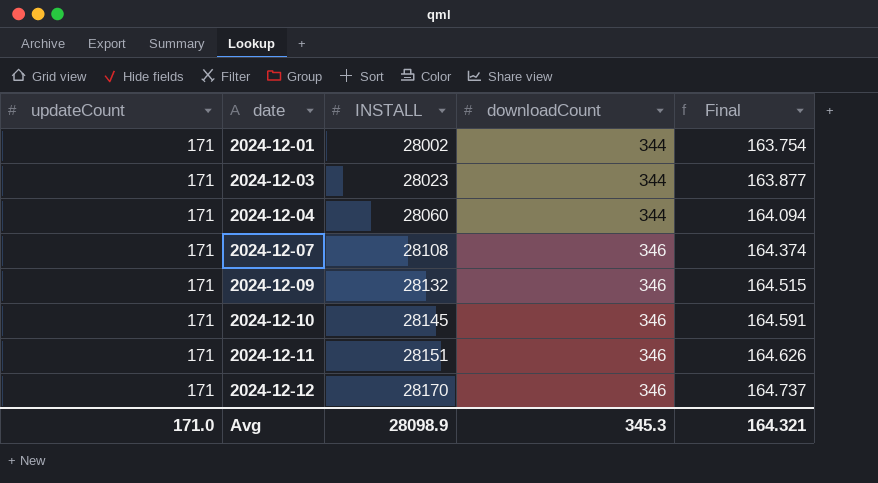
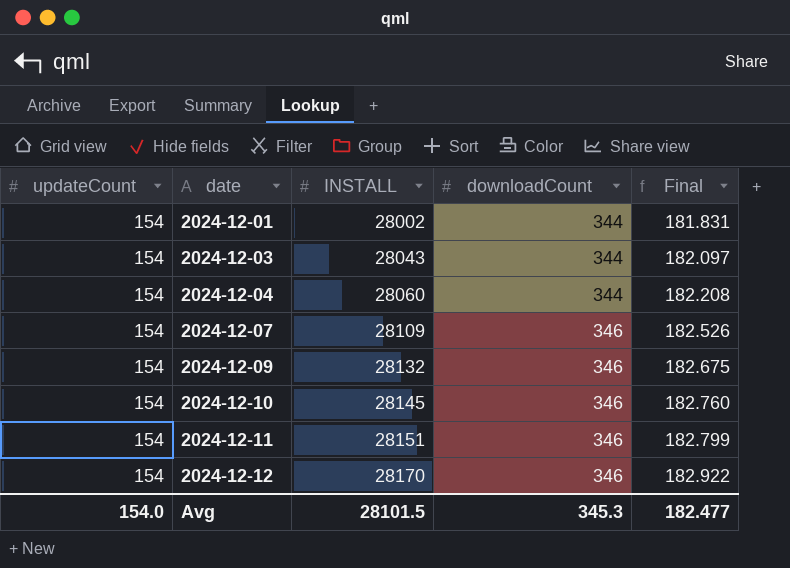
2024-12-01 | updateCount: 171 -> 154
2024-12-01 | Final: 163.754 -> 181.831
2024-12-03 | updateCount: 171 -> 154
2024-12-03 | INSTALL: 28023 -> 28043
2024-12-03 | Final: 163.877 -> 182.097
2024-12-04 | updateCount: 171 -> 154
2024-12-04 | Final: 164.094 -> 182.208
2024-12-07 | updateCount: 171 -> 154
2024-12-07 | INSTALL: 28108 -> 28109
2024-12-07 | Final: 164.374 -> 182.526
2024-12-09 | updateCount: 171 -> 154
2024-12-09 | Final: 164.515 -> 182.675
2024-12-10 | updateCount: 171 -> 154
2024-12-10 | Final: 164.591 -> 182.760
2024-12-11 | updateCount: 171 -> 154
2024-12-11 | Final: 164.626 -> 182.799
2024-12-12 | updateCount: 171 -> 154
2024-12-12 | Final: 164.737 -> 182.922
Avg | updateCount: 171.0 -> 154.0
Avg | INSTALL: 28098.9 -> 28101.5
Avg | Final: 164.321 -> 182.477

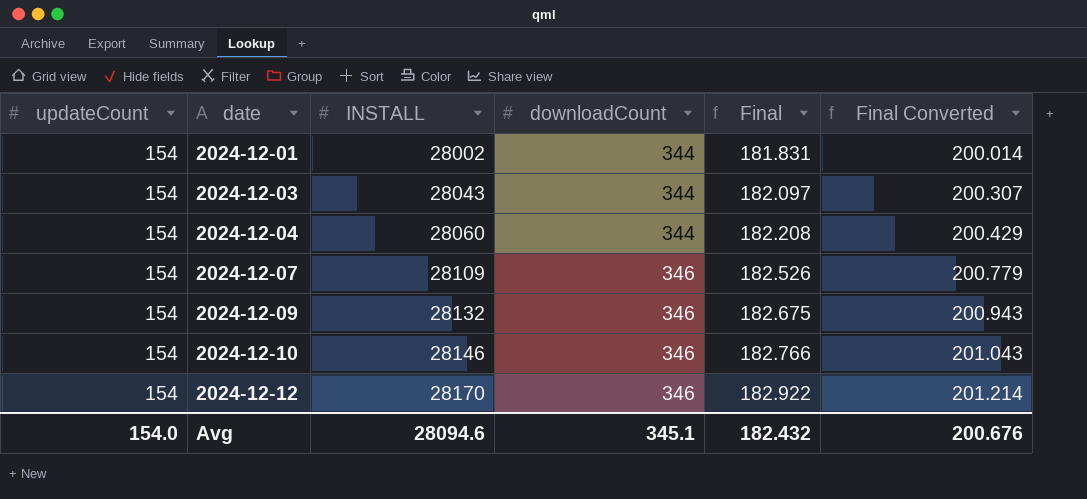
column Final Converted | formula: none -> [Final] * 1.1
row 2024-12-11: 154 | 28151 | 346 | 182.799 -> none
2024-12-10 | INSTALL: 28145 -> 28146
2024-12-10 | Final: 182.760 -> 182.766
Avg | INSTALL: 28101.5 -> 28094.6
Avg | downloadCount: 345.3 -> 345.1
Avg | Final: 182.477 -> 182.432

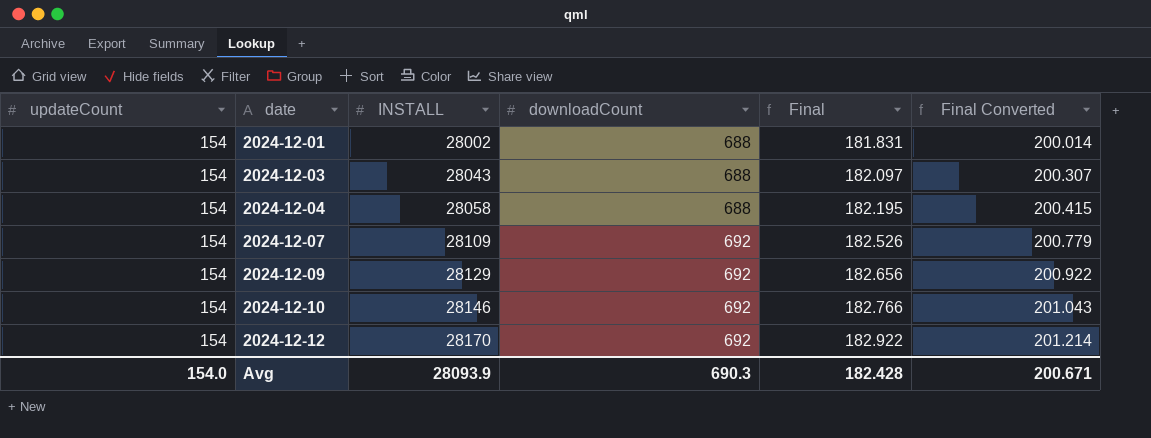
2024-12-01 | downloadCount: 344 -> 688
2024-12-03 | downloadCount: 344 -> 688
2024-12-04 | INSTALL: 28060 -> 28058
2024-12-04 | downloadCount: 344 -> 688
2024-12-04 | Final: 182.208 -> 182.195
2024-12-04 | Final Converted: 200.429 -> 200.415
2024-12-07 | downloadCount: 346 -> 692
2024-12-09 | INSTALL: 28132 -> 28129
2024-12-09 | downloadCount: 346 -> 692
2024-12-09 | Final: 182.675 -> 182.656
2024-12-09 | Final Converted: 200.943 -> 200.922
2024-12-10 | downloadCount: 346 -> 692
2024-12-12 | downloadCount: 346 -> 692
Avg | INSTALL: 28094.6 -> 28093.9
Avg | downloadCount: 345.1 -> 690.3
Avg | Final: 182.432 -> 182.428
Avg | Final Converted: 200.676 -> 200.671

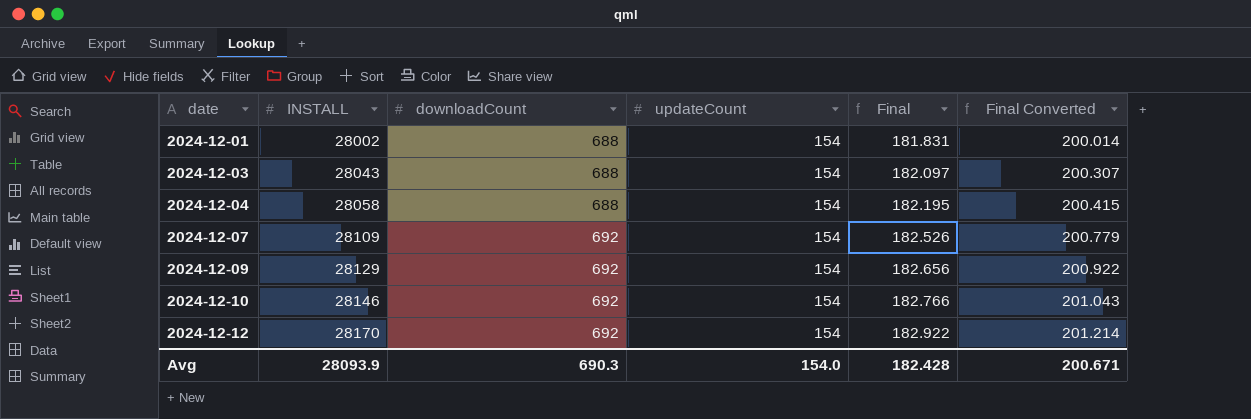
column updateCount | position: 1 -> 4

